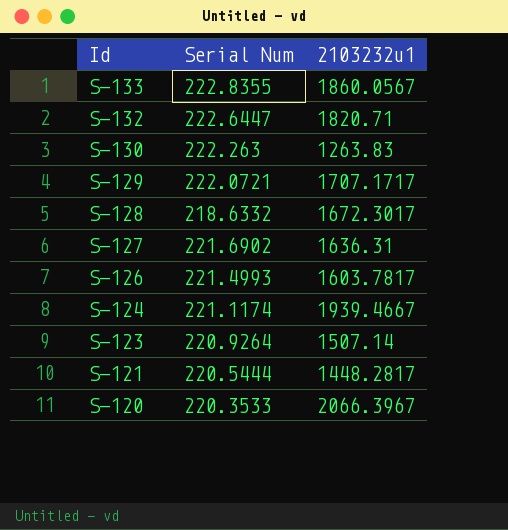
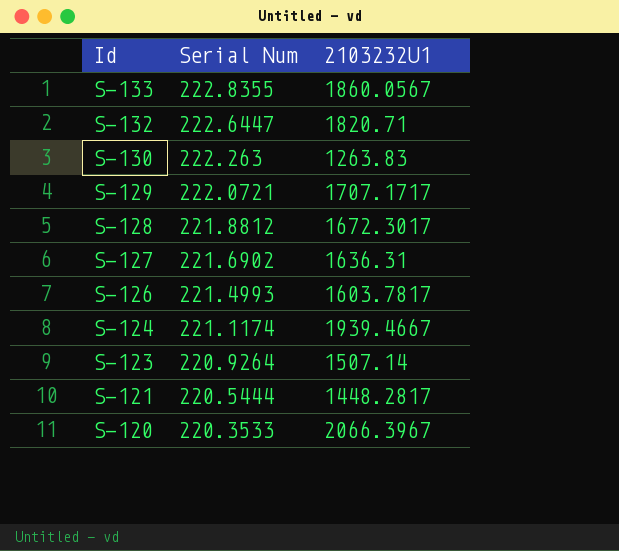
column name: 2103232u1 -> 2103232U1
S-128 | Serial Num: 218.6332 -> 221.8812

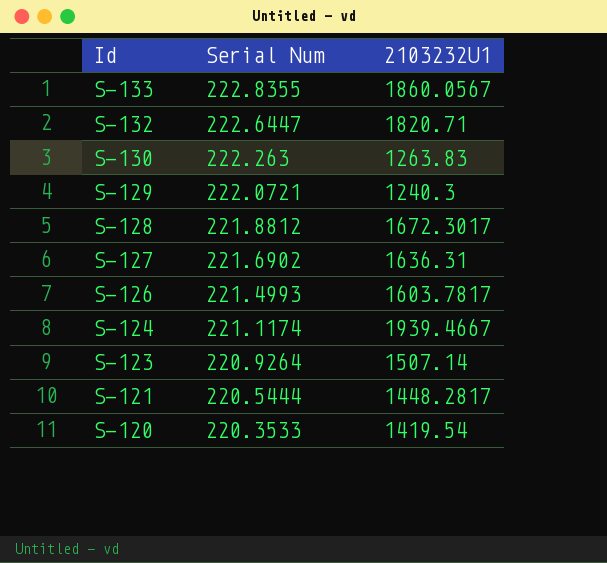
S-129 | 2103232U1: 1707.1717 -> 1240.3
S-120 | 2103232U1: 2066.3967 -> 1419.54

